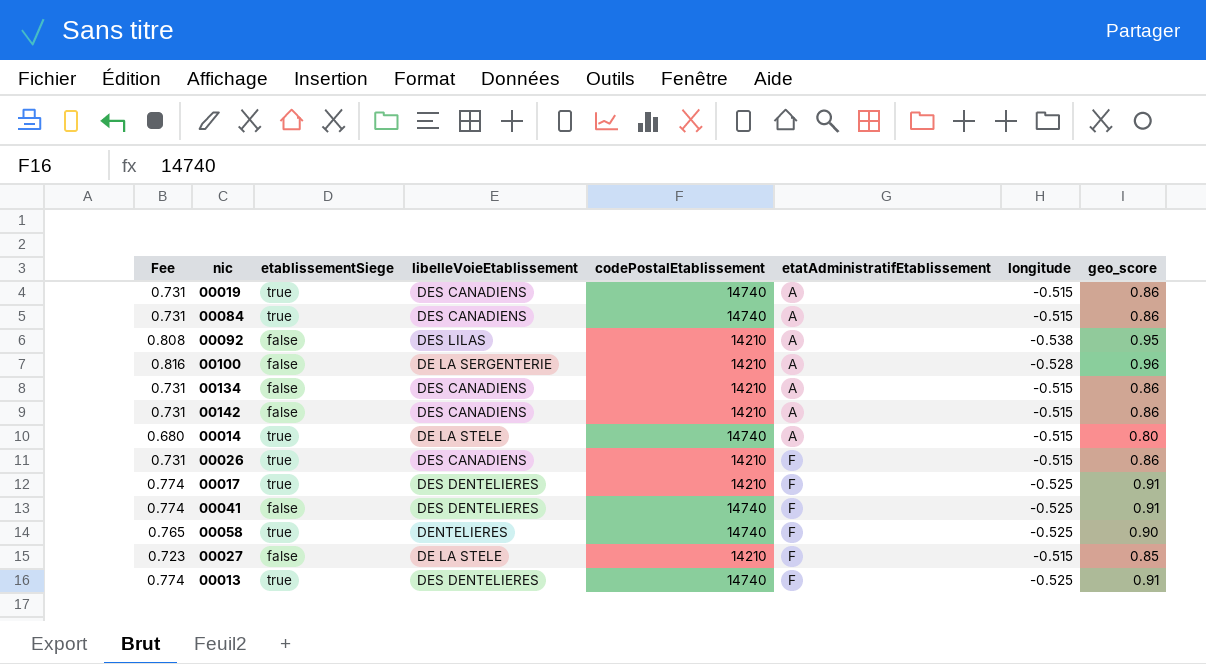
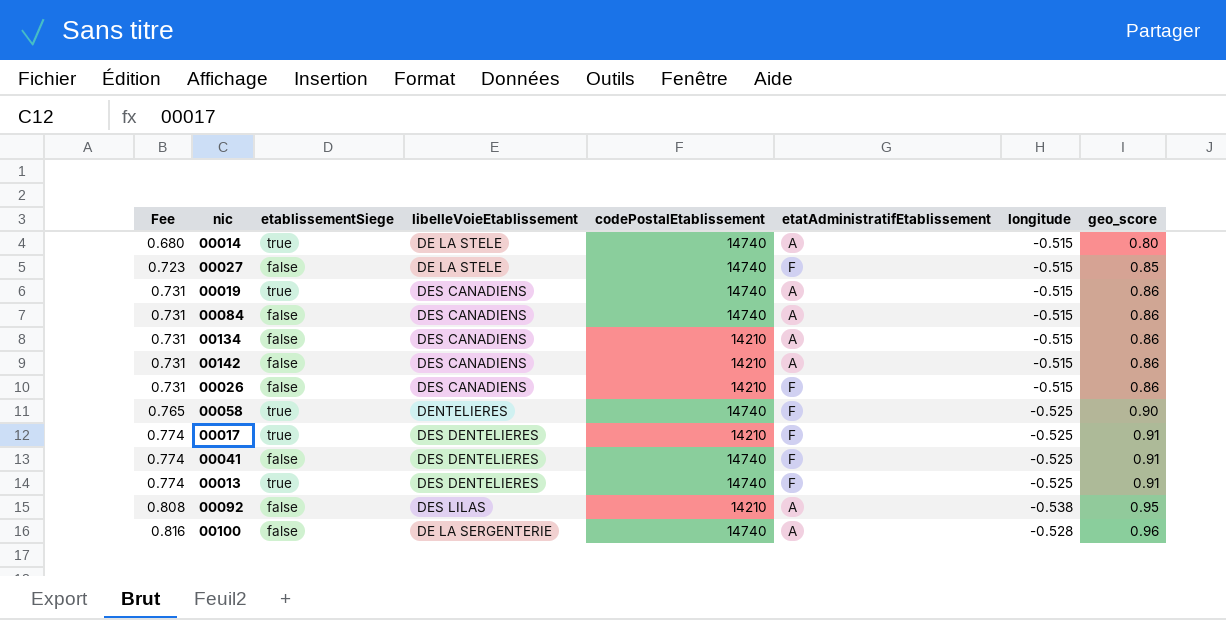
row order: etatAdministratifEtablissement ascending -> Fee ascending
00027 | codePostalEtablissement: 14210 -> 14740
00084 | etablissementSiege: true -> false
00026 | etablissementSiege: true -> false
00100 | codePostalEtablissement: 14210 -> 14740

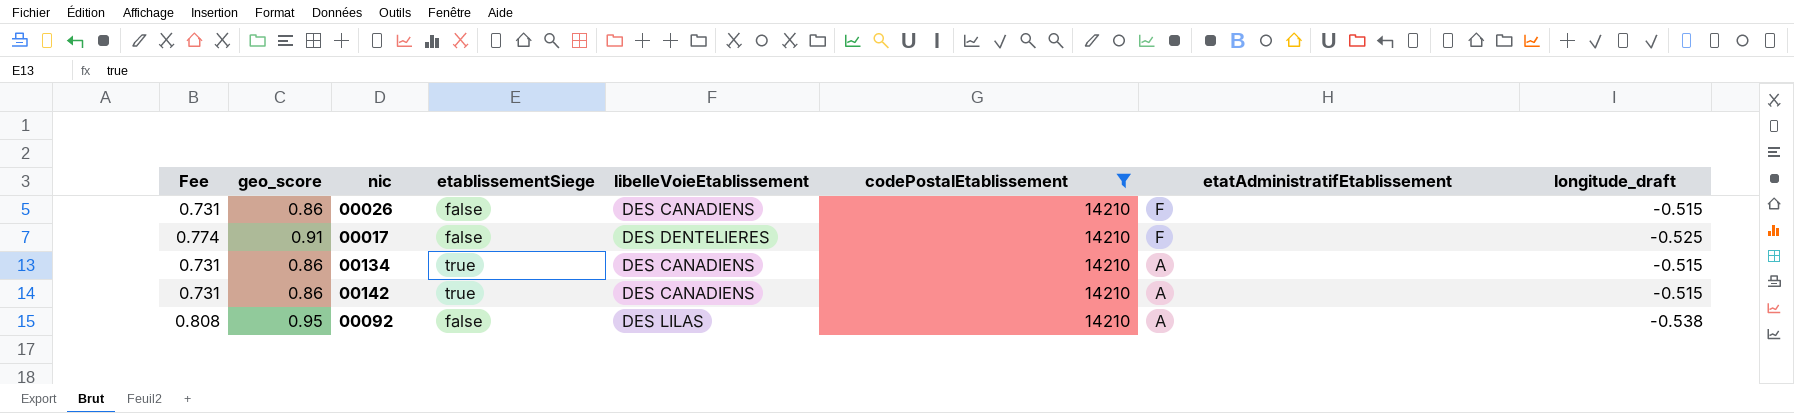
filter: none -> codePostalEtablissement = 14210
row order: Fee ascending -> etatAdministratifEtablissement descending
column geo_score | position: 8 -> 2
column name: longitude -> longitude_draft
00017 | etablissementSiege: true -> false
00134 | etablissementSiege: false -> true
00142 | etablissementSiege: false -> true

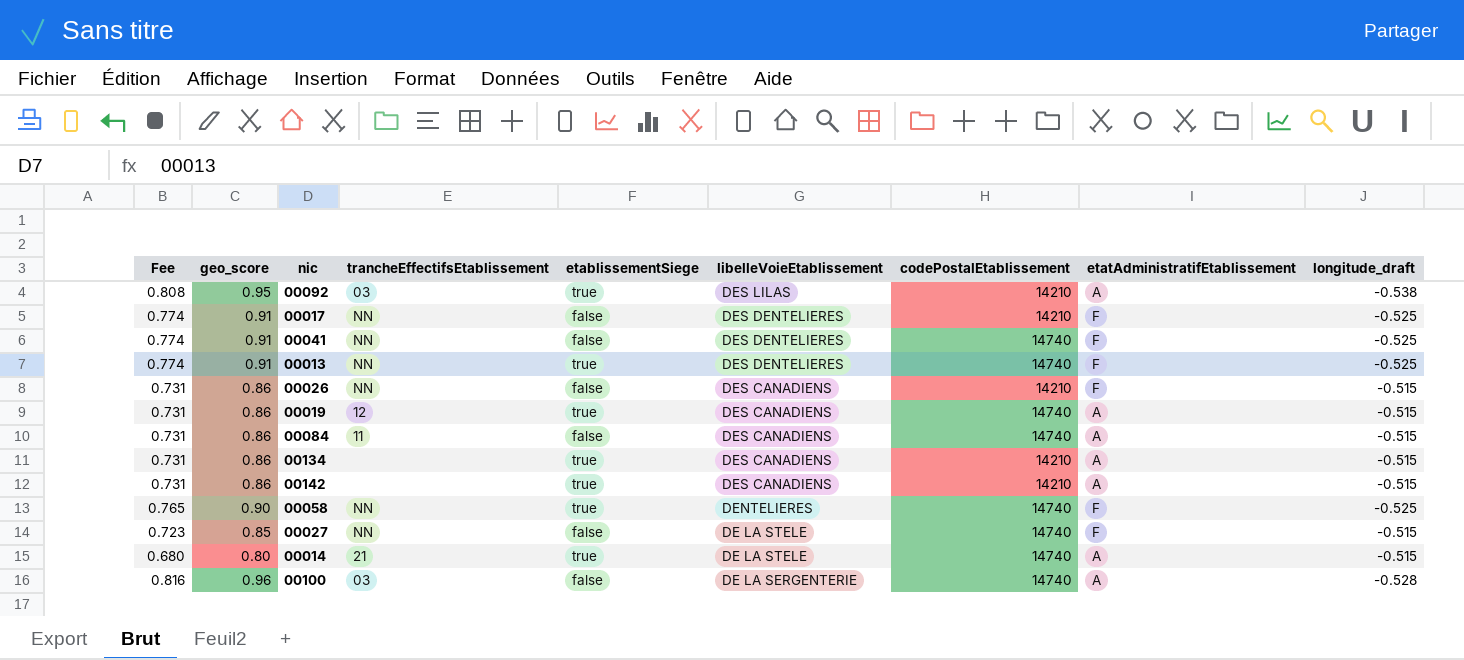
filter: codePostalEtablissement = 14210 -> none
row order: etatAdministratifEtablissement descending -> libelleVoieEtablissement descending
column trancheEffectifsEtablissement | position: none -> 4
00092 | etablissementSiege: false -> true

